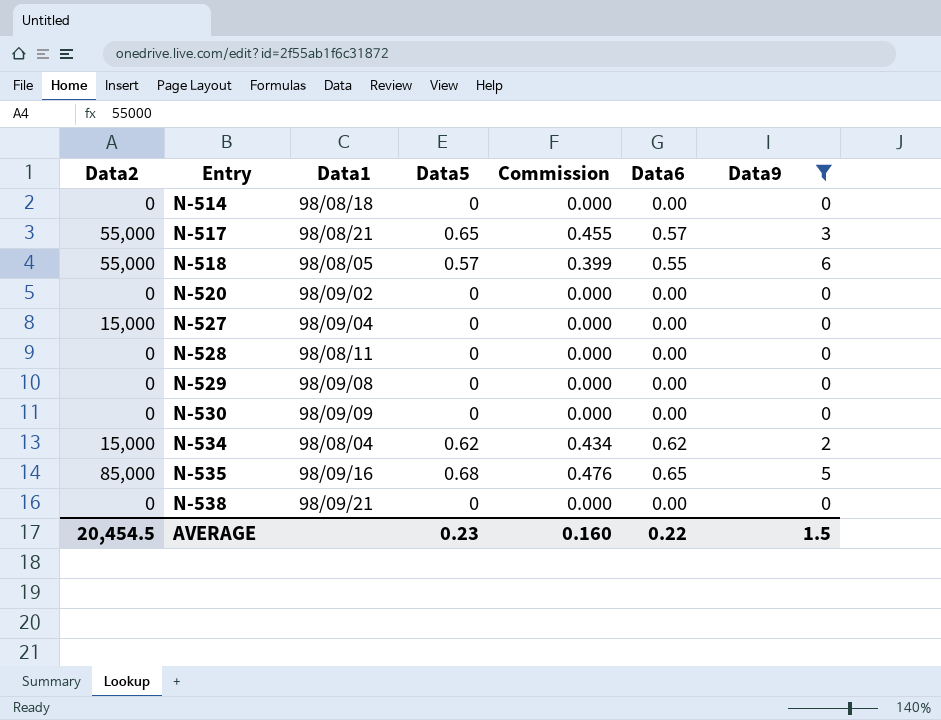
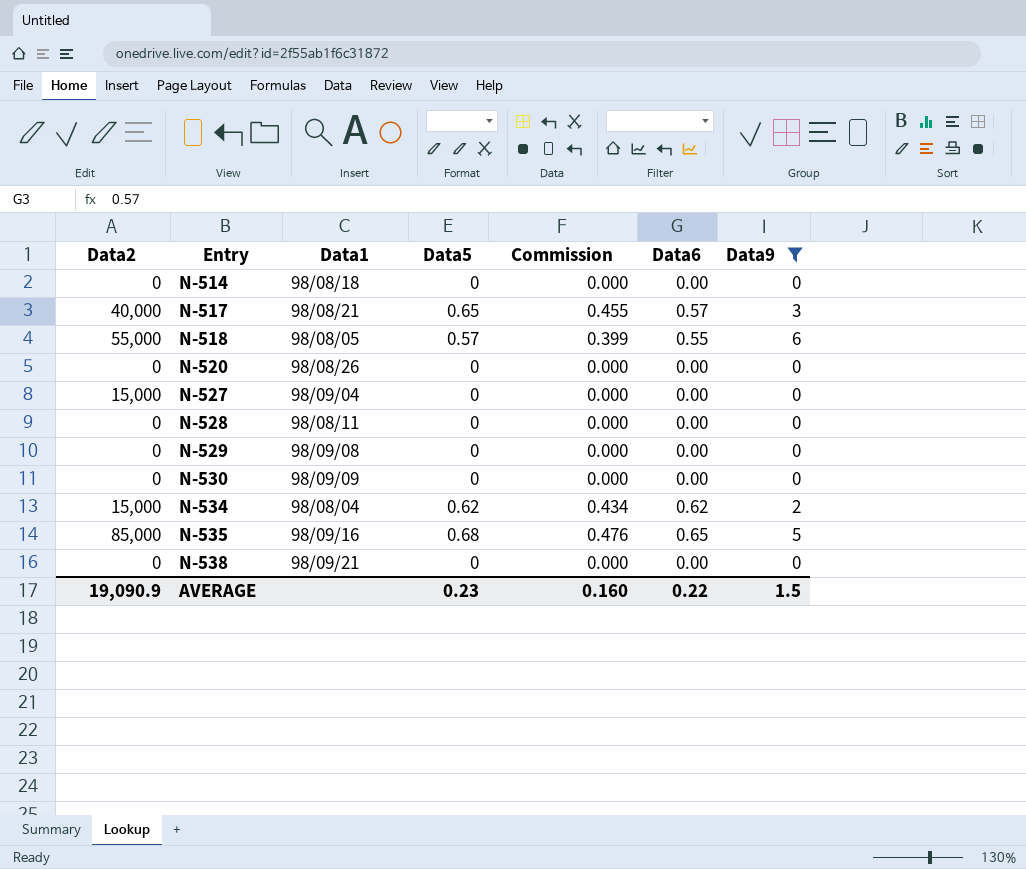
N-517 | Data2: 55,000 -> 40,000
N-520 | Data1: 98/09/02 -> 98/08/26
AVERAGE | Data2: 20,454.5 -> 19,090.9

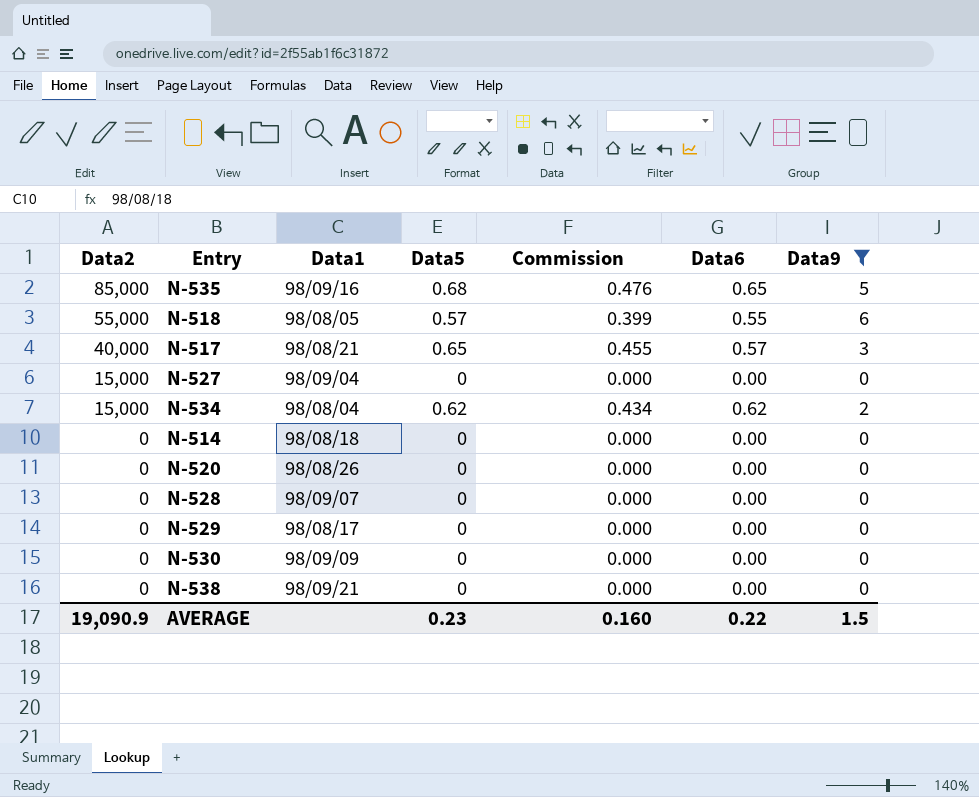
row order: Entry ascending -> Data2 descending
N-528 | Data1: 98/08/11 -> 98/09/07
N-529 | Data1: 98/09/08 -> 98/08/17

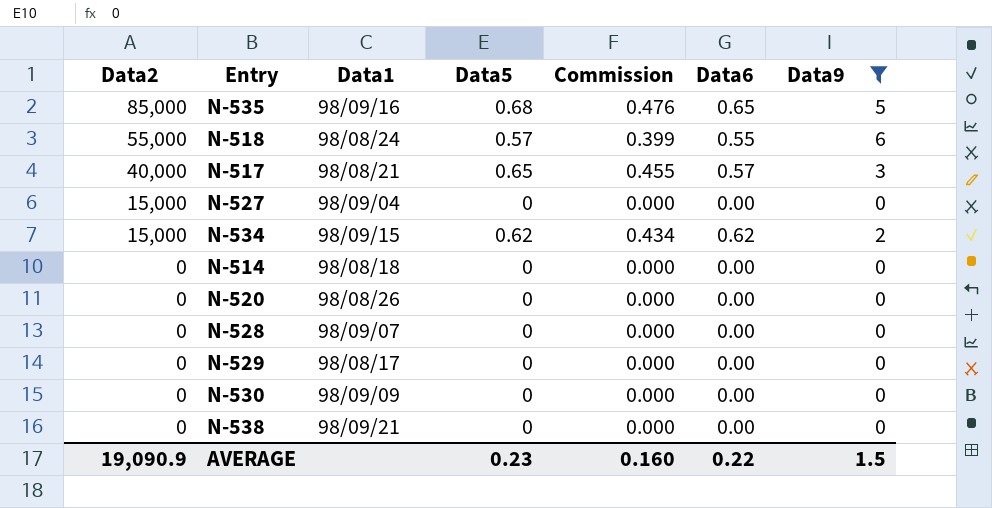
N-518 | Data1: 98/08/05 -> 98/08/24
N-534 | Data1: 98/08/04 -> 98/09/15

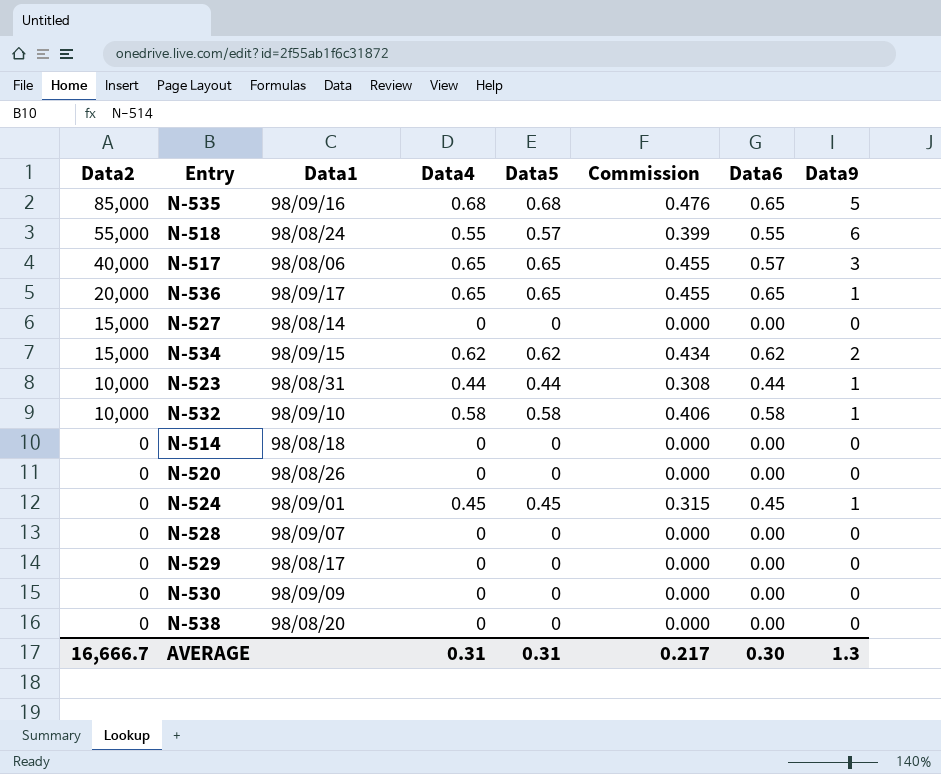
filter: Data9 != 1 -> none
column Data4 | position: none -> 4
N-517 | Data1: 98/08/21 -> 98/08/06
N-527 | Data1: 98/09/04 -> 98/08/14
N-538 | Data1: 98/09/21 -> 98/08/20
AVERAGE | Data2: 19,090.9 -> 16,666.7
AVERAGE | Data5: 0.23 -> 0.31
AVERAGE | Commission: 0.160 -> 0.217
AVERAGE | Data6: 0.22 -> 0.30
AVERAGE | Data9: 1.5 -> 1.3

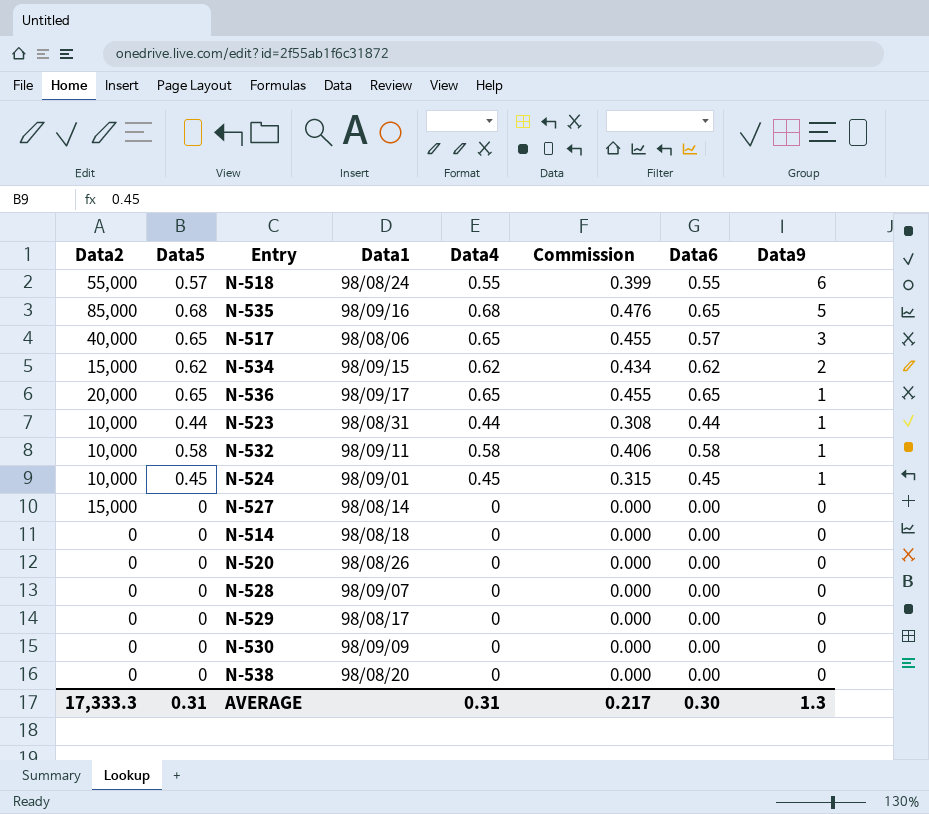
row order: Data2 descending -> Data9 descending
column Data5 | position: 5 -> 2
N-532 | Data1: 98/09/10 -> 98/09/11
N-524 | Data2: 0 -> 10,000
AVERAGE | Data2: 16,666.7 -> 17,333.3

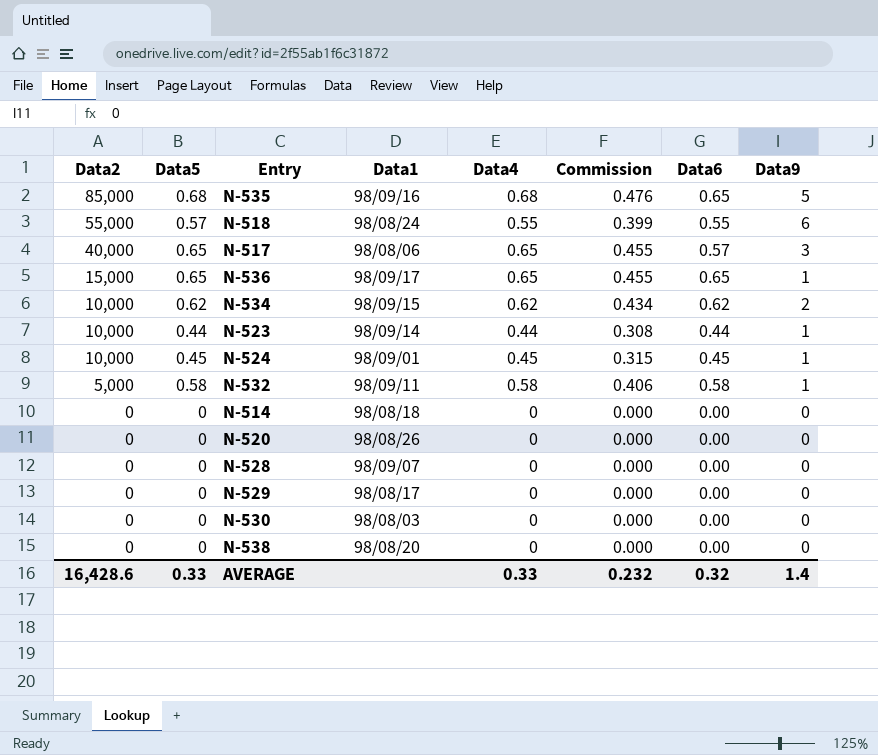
row order: Data9 descending -> Data2 descending
row N-527: 15,000 | 0 | 98/08/14 | 0 | 0.000 | 0.00 | 0 -> none
N-536 | Data2: 20,000 -> 15,000
N-534 | Data2: 15,000 -> 10,000
N-523 | Data1: 98/08/31 -> 98/09/14
N-532 | Data2: 10,000 -> 5,000
N-530 | Data1: 98/09/09 -> 98/08/03
AVERAGE | Data2: 17,333.3 -> 16,428.6
AVERAGE | Data5: 0.31 -> 0.33
AVERAGE | Data4: 0.31 -> 0.33
AVERAGE | Commission: 0.217 -> 0.232
AVERAGE | Data6: 0.30 -> 0.32
AVERAGE | Data9: 1.3 -> 1.4

